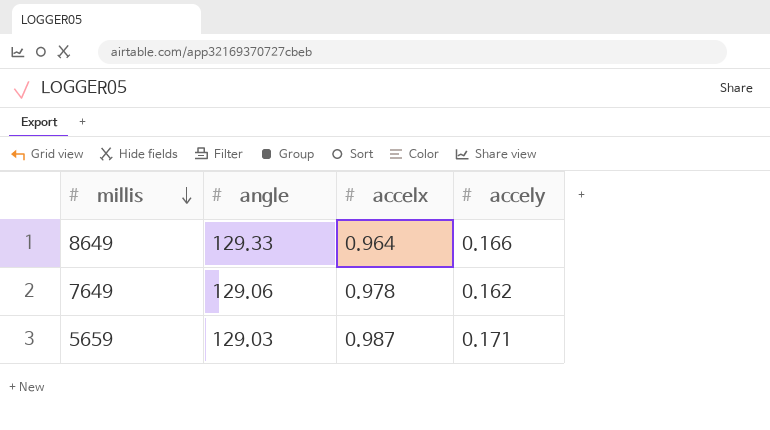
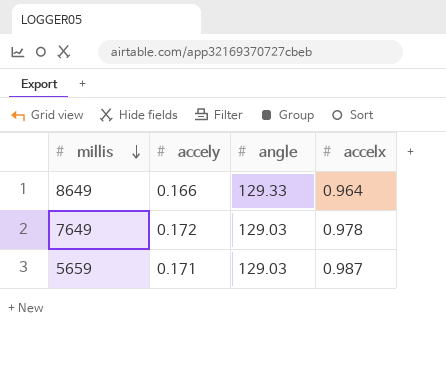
column accely | position: 4 -> 2
7649 | accely: 0.162 -> 0.172
7649 | angle: 129.06 -> 129.03

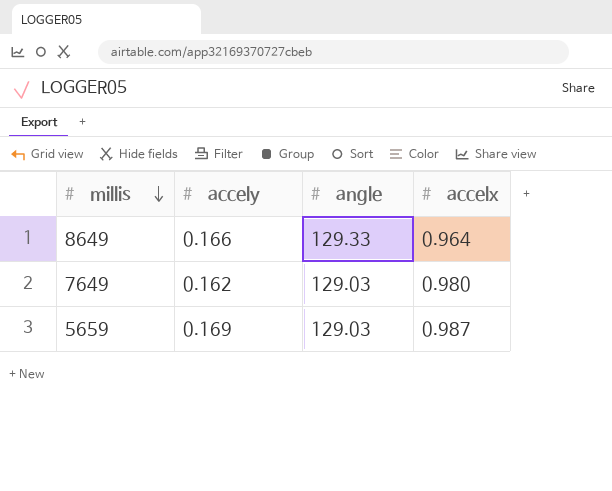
7649 | accely: 0.172 -> 0.162
7649 | accelx: 0.978 -> 0.980
5659 | accely: 0.171 -> 0.169

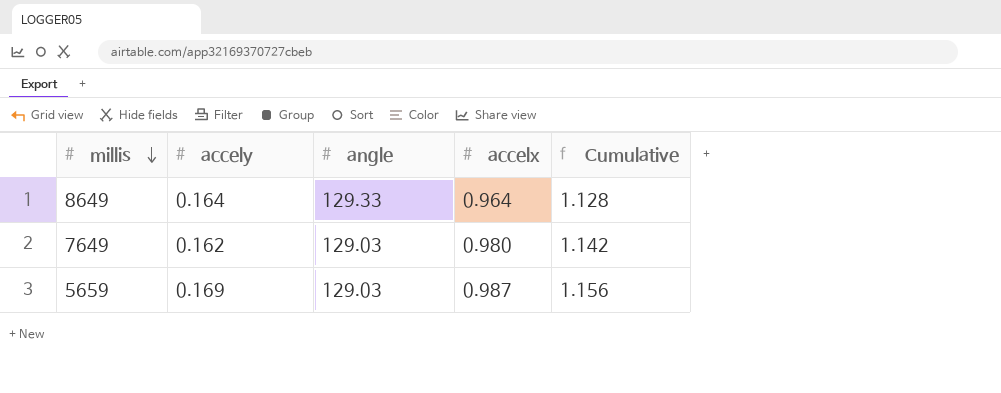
column Cumulative | formula: none -> [accely] + [accelx]
8649 | accely: 0.166 -> 0.164

